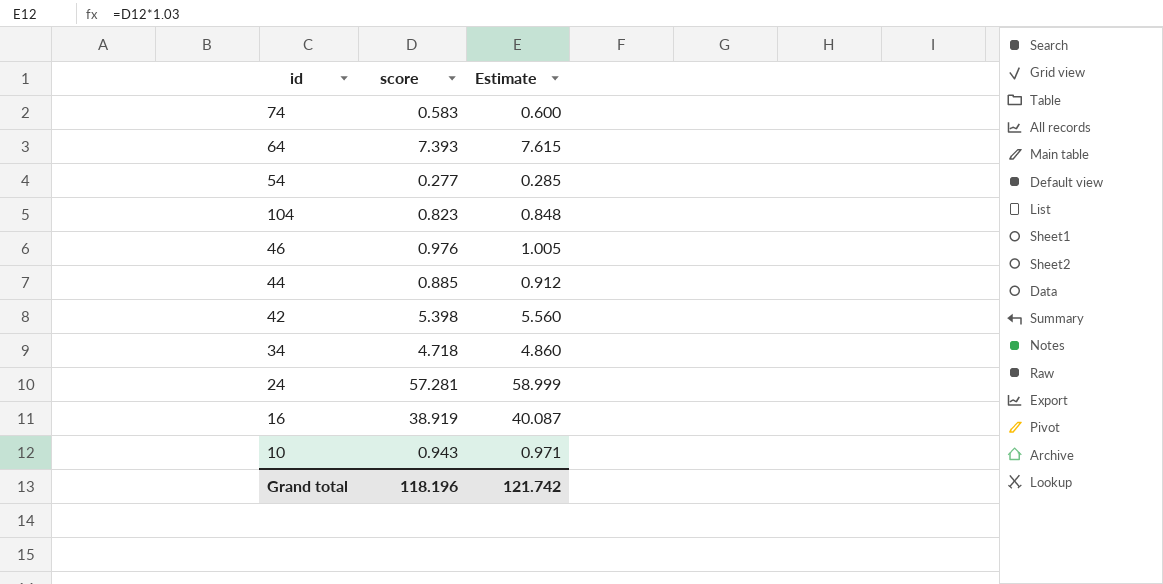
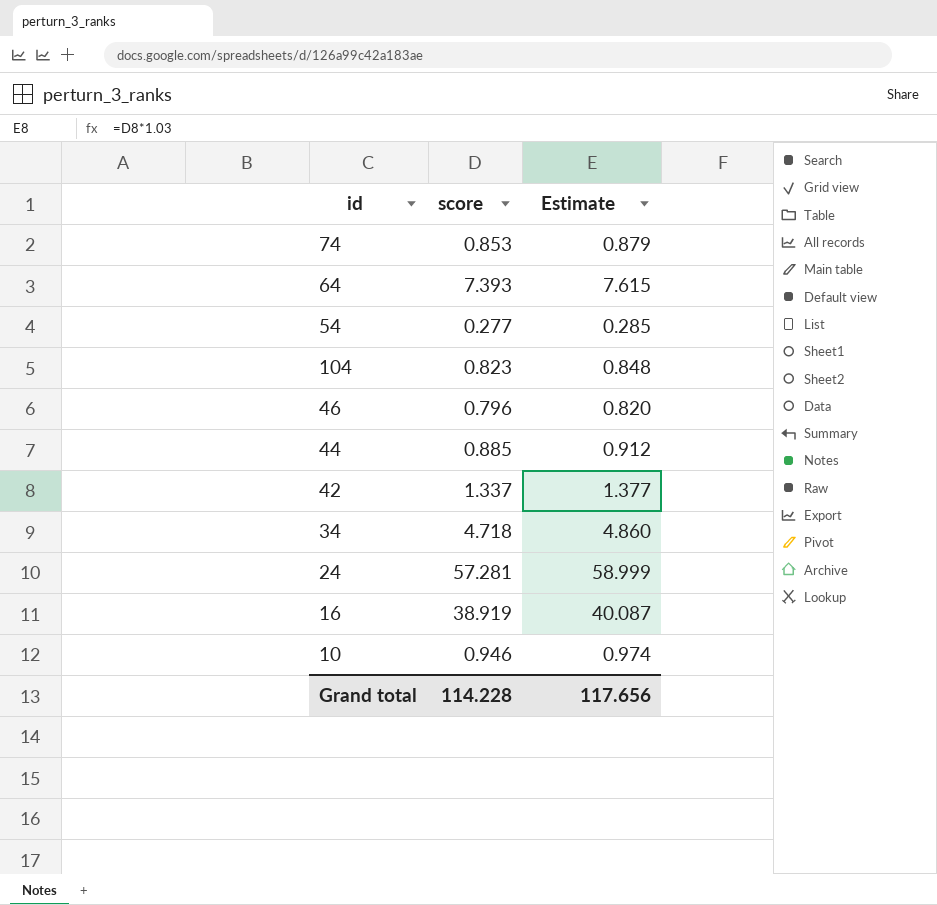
74 | score: 0.583 -> 0.853
74 | Estimate: 0.600 -> 0.879
46 | score: 0.976 -> 0.796
46 | Estimate: 1.005 -> 0.820
42 | score: 5.398 -> 1.337
42 | Estimate: 5.560 -> 1.377
10 | score: 0.943 -> 0.946
10 | Estimate: 0.971 -> 0.974
Grand total | score: 118.196 -> 114.228
Grand total | Estimate: 121.742 -> 117.656

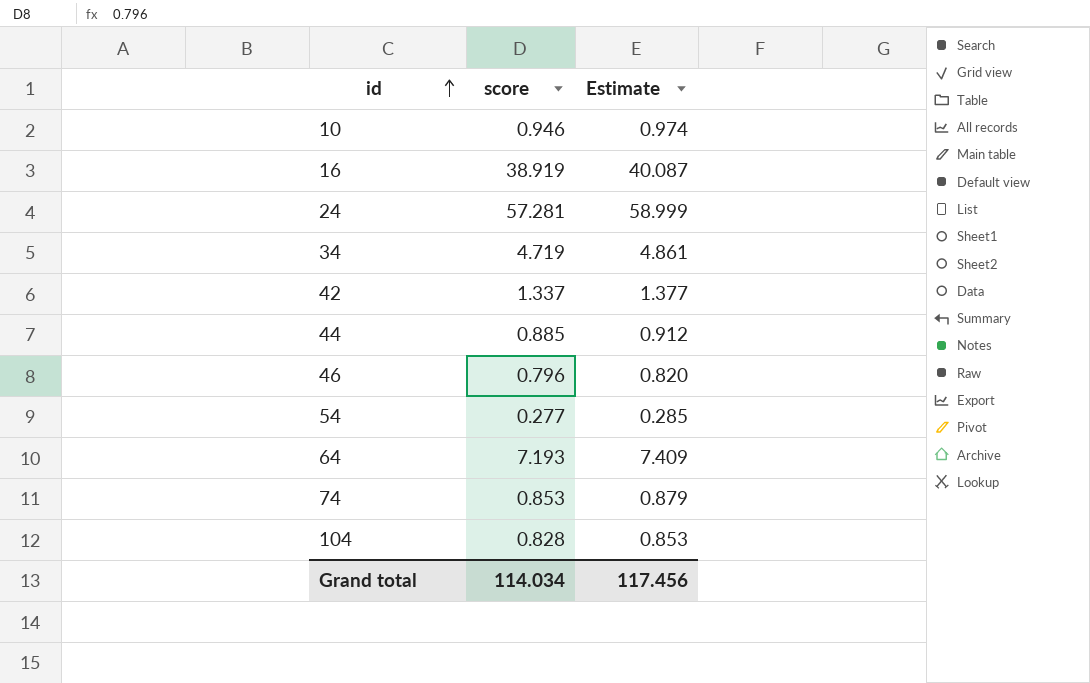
row order: none -> id ascending
34 | score: 4.718 -> 4.719
34 | Estimate: 4.860 -> 4.861
64 | score: 7.393 -> 7.193
64 | Estimate: 7.615 -> 7.409
104 | score: 0.823 -> 0.828
104 | Estimate: 0.848 -> 0.853
Grand total | score: 114.228 -> 114.034
Grand total | Estimate: 117.656 -> 117.456

